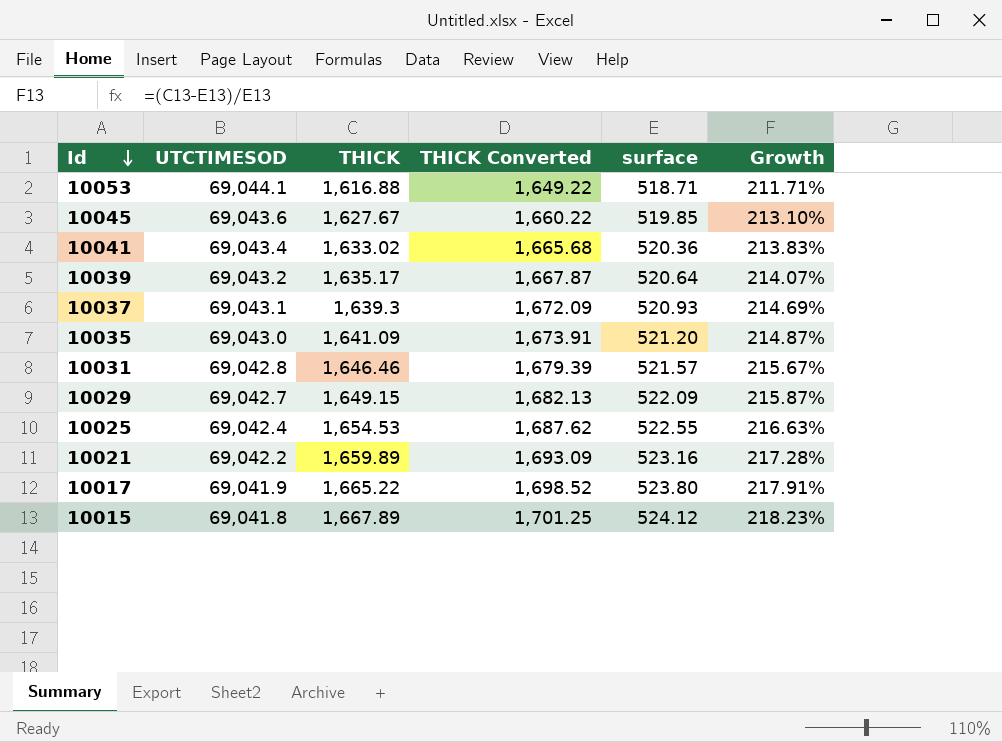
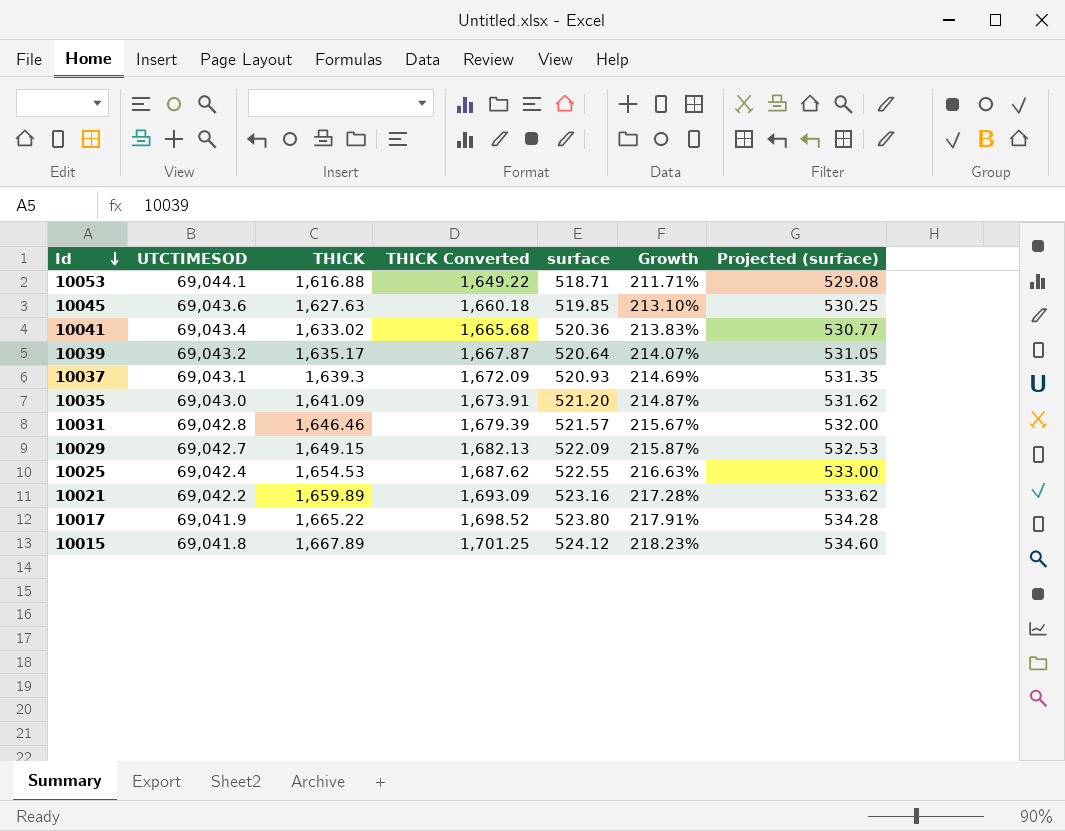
column Projected (surface) | formula: none -> [surface] * 1.02
10045 | THICK: 1,627.67 -> 1,627.63
10045 | THICK Converted: 1,660.22 -> 1,660.18

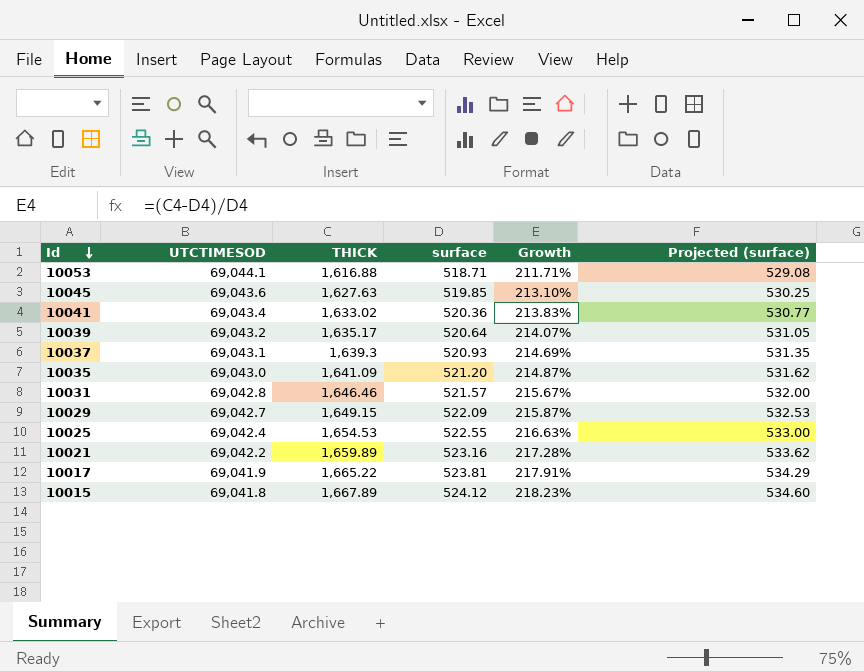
column THICK Converted | formula: [THICK] * 1.02 -> none
10017 | surface: 523.80 -> 523.81
10017 | Projected (surface): 534.28 -> 534.29

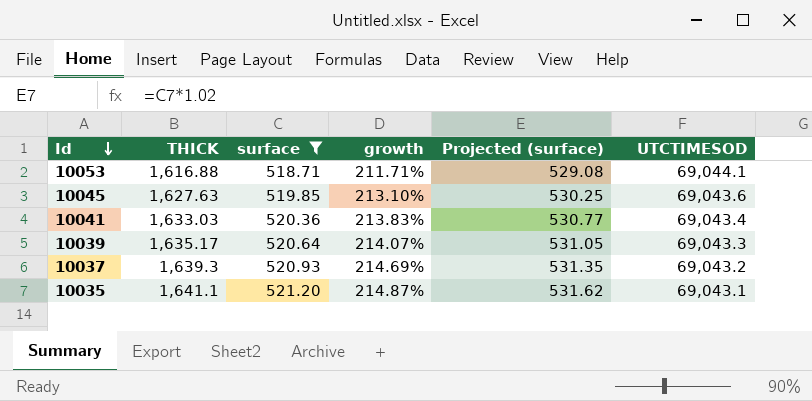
filter: none -> surface <= 521.20
column name: Growth -> growth
column UTCTIMESOD | position: 2 -> 6
10041 | THICK: 1,633.02 -> 1,633.03
10039 | UTCTIMESOD: 69,043.2 -> 69,043.3
10037 | UTCTIMESOD: 69,043.1 -> 69,043.2
10035 | THICK: 1,641.09 -> 1,641.1
10035 | UTCTIMESOD: 69,043.0 -> 69,043.1

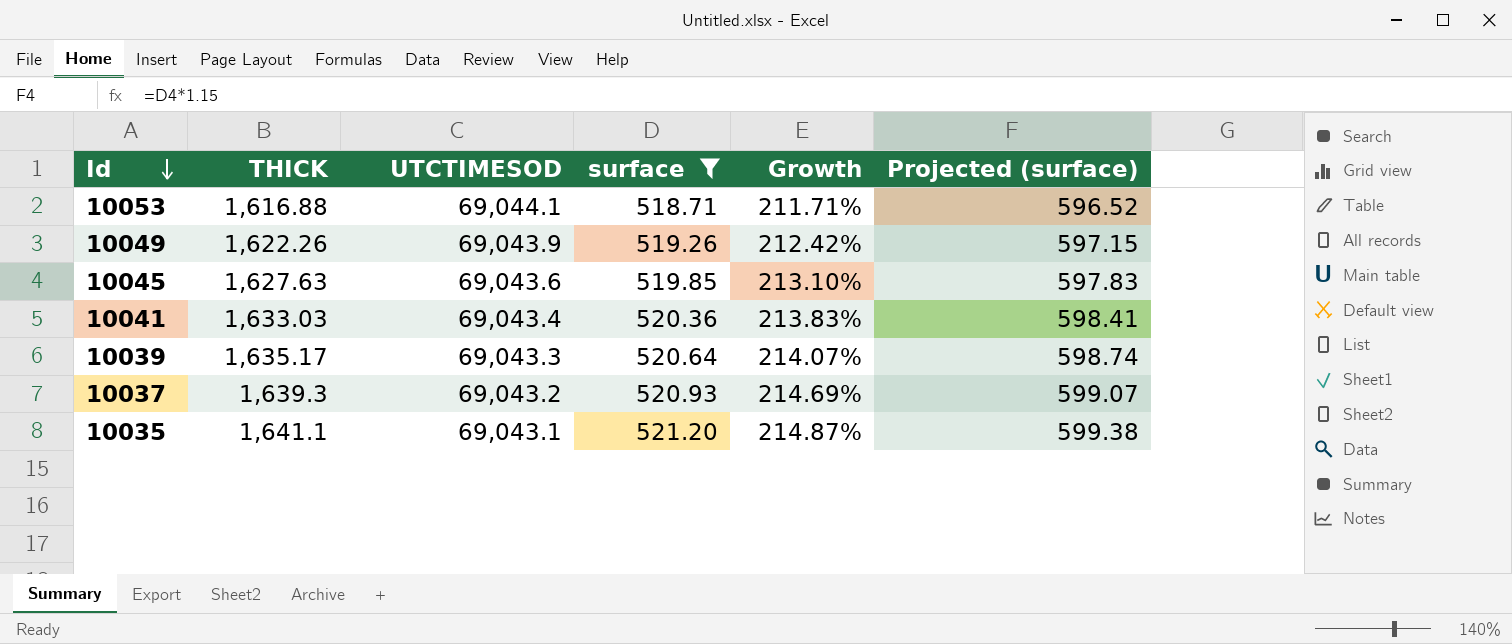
column UTCTIMESOD | position: 6 -> 3
column name: growth -> Growth
column Projected (surface) | formula: [surface] * 1.02 -> [surface] * 1.15
row 10049: none -> 1,622.26 | 69,043.9 | 519.26 | 212.42% | 597.15

